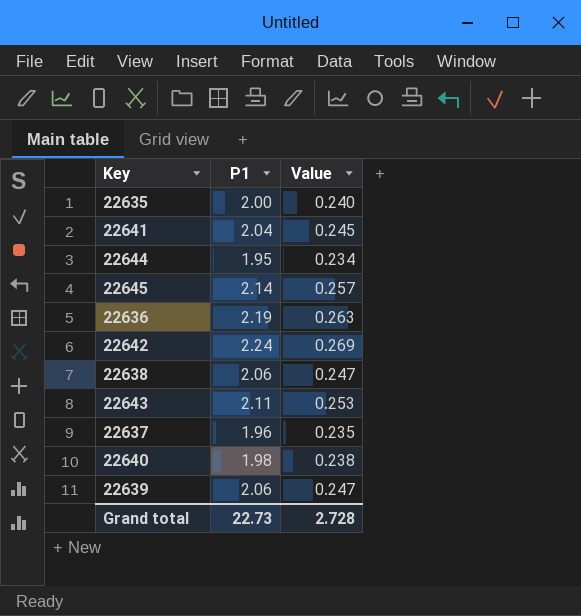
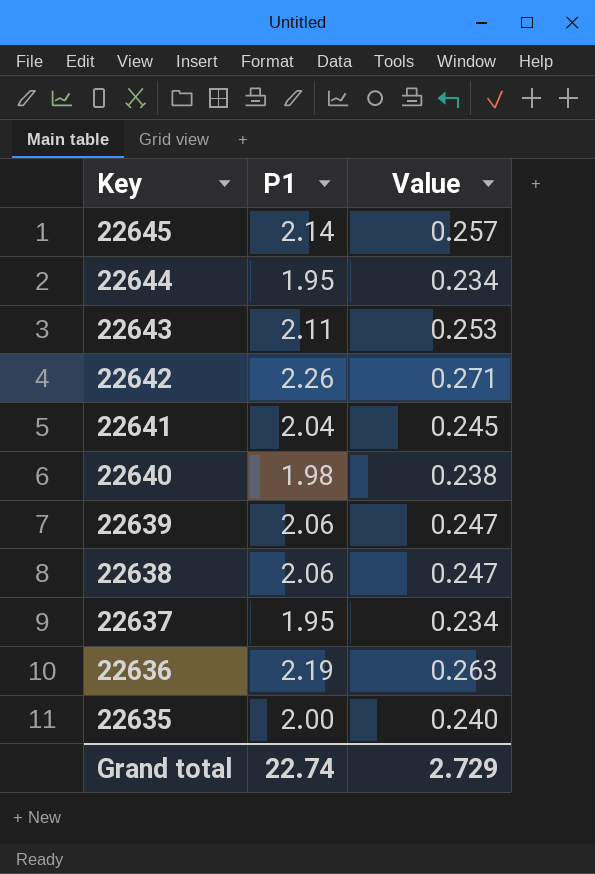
row order: none -> Key descending
22642 | P1: 2.24 -> 2.26
22642 | Value: 0.269 -> 0.271
22637 | P1: 1.96 -> 1.95
22637 | Value: 0.235 -> 0.234
Grand total | P1: 22.73 -> 22.74
Grand total | Value: 2.728 -> 2.729

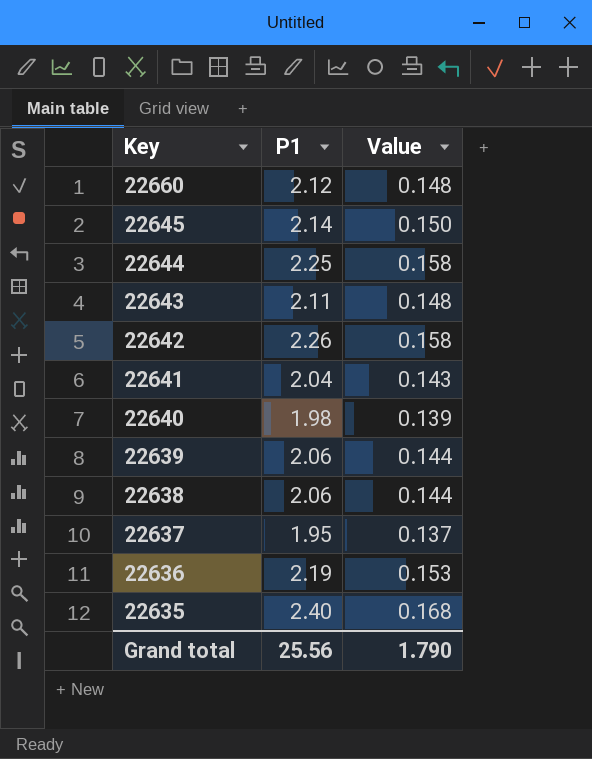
column Value | formula: [P1] * 0.12 -> [P1] * 0.07
row 22660: none -> 2.12 | 0.148
22644 | P1: 1.95 -> 2.25
22635 | P1: 2.00 -> 2.40
Grand total | P1: 22.74 -> 25.56
Grand total | Value: 2.729 -> 1.790

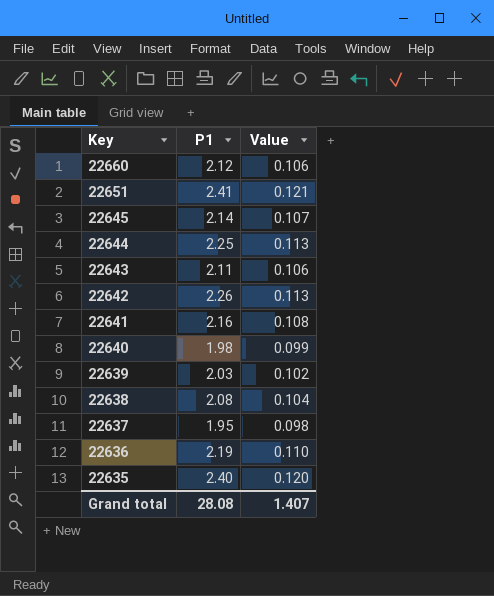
column Value | formula: [P1] * 0.07 -> [P1] * 0.05
row 22651: none -> 2.41 | 0.121
22641 | P1: 2.04 -> 2.16
22639 | P1: 2.06 -> 2.03
22638 | P1: 2.06 -> 2.08
Grand total | P1: 25.56 -> 28.08
Grand total | Value: 1.790 -> 1.407

